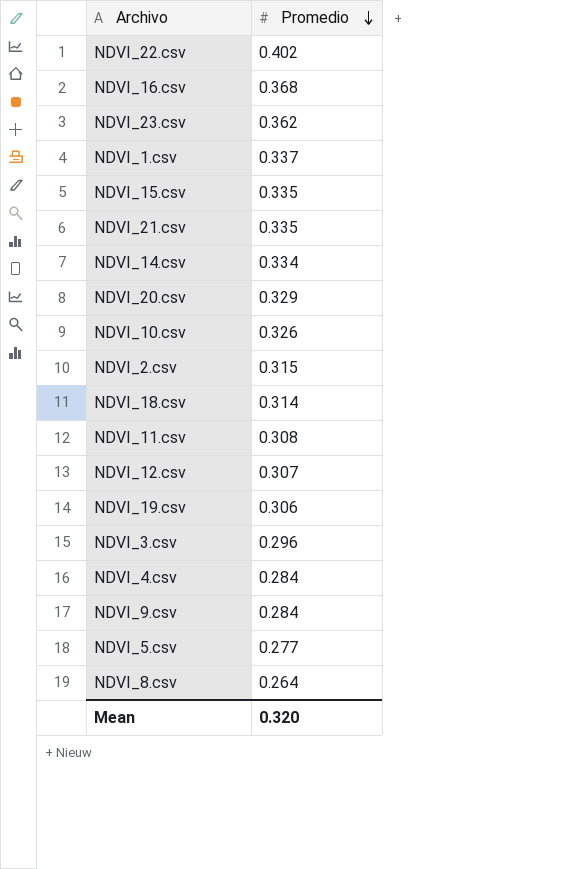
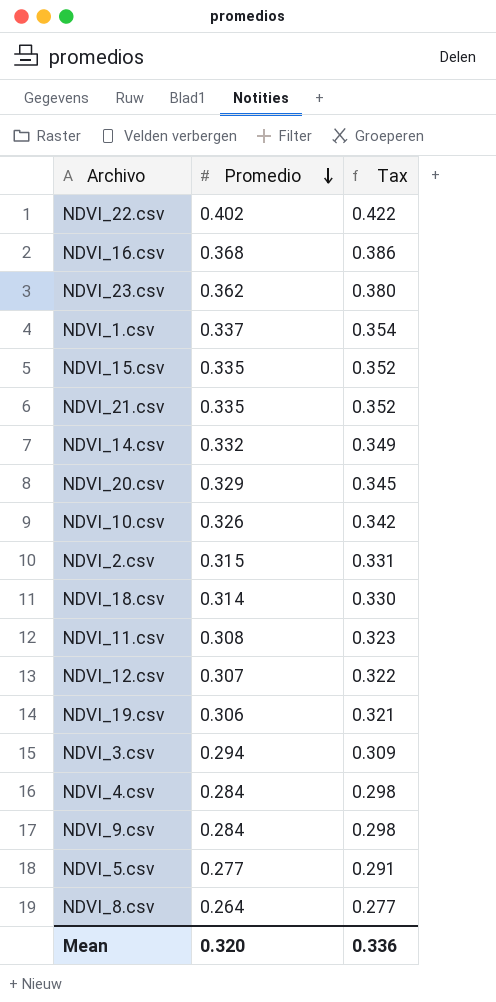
column Tax | formula: none -> [Promedio] * 1.05
NDVI_14.csv | Promedio: 0.334 -> 0.332
NDVI_3.csv | Promedio: 0.296 -> 0.294

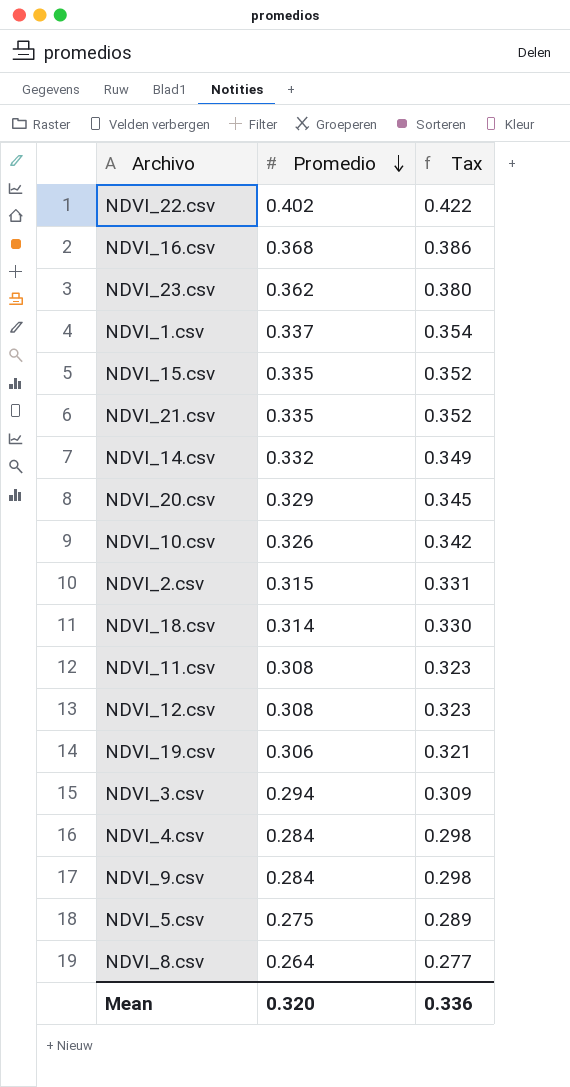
NDVI_12.csv | Promedio: 0.307 -> 0.308
NDVI_12.csv | Tax: 0.322 -> 0.323
NDVI_5.csv | Promedio: 0.277 -> 0.275
NDVI_5.csv | Tax: 0.291 -> 0.289

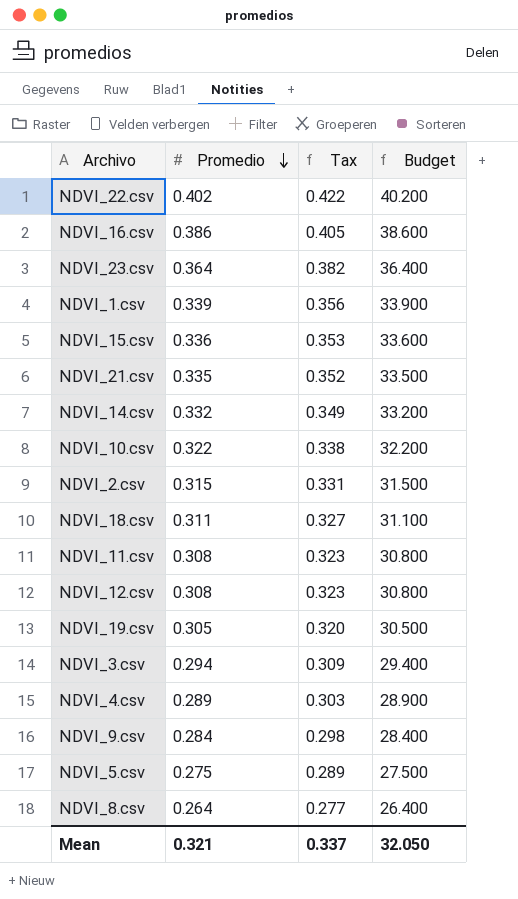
column Budget | formula: none -> [Promedio] * 100
row NDVI_20.csv: 0.329 | 0.345 -> none
NDVI_16.csv | Promedio: 0.368 -> 0.386
NDVI_16.csv | Tax: 0.386 -> 0.405
NDVI_23.csv | Promedio: 0.362 -> 0.364
NDVI_23.csv | Tax: 0.380 -> 0.382
NDVI_1.csv | Promedio: 0.337 -> 0.339
NDVI_1.csv | Tax: 0.354 -> 0.356
NDVI_15.csv | Promedio: 0.335 -> 0.336
NDVI_15.csv | Tax: 0.352 -> 0.353
NDVI_10.csv | Promedio: 0.326 -> 0.322
NDVI_10.csv | Tax: 0.342 -> 0.338
NDVI_18.csv | Promedio: 0.314 -> 0.311
NDVI_18.csv | Tax: 0.330 -> 0.327
NDVI_19.csv | Promedio: 0.306 -> 0.305
NDVI_19.csv | Tax: 0.321 -> 0.320
NDVI_4.csv | Promedio: 0.284 -> 0.289
NDVI_4.csv | Tax: 0.298 -> 0.303
Mean | Promedio: 0.320 -> 0.321
Mean | Tax: 0.336 -> 0.337

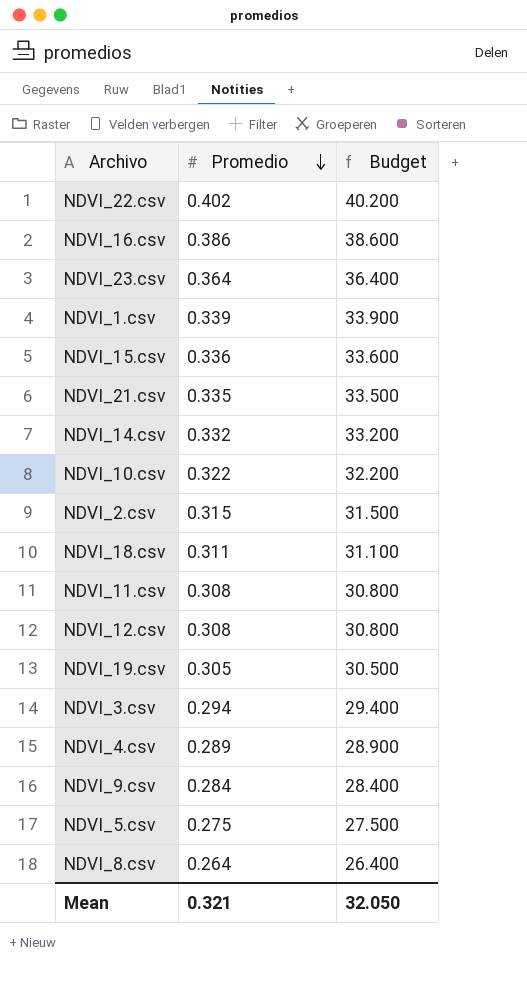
column Tax | formula: [Promedio] * 1.05 -> none

